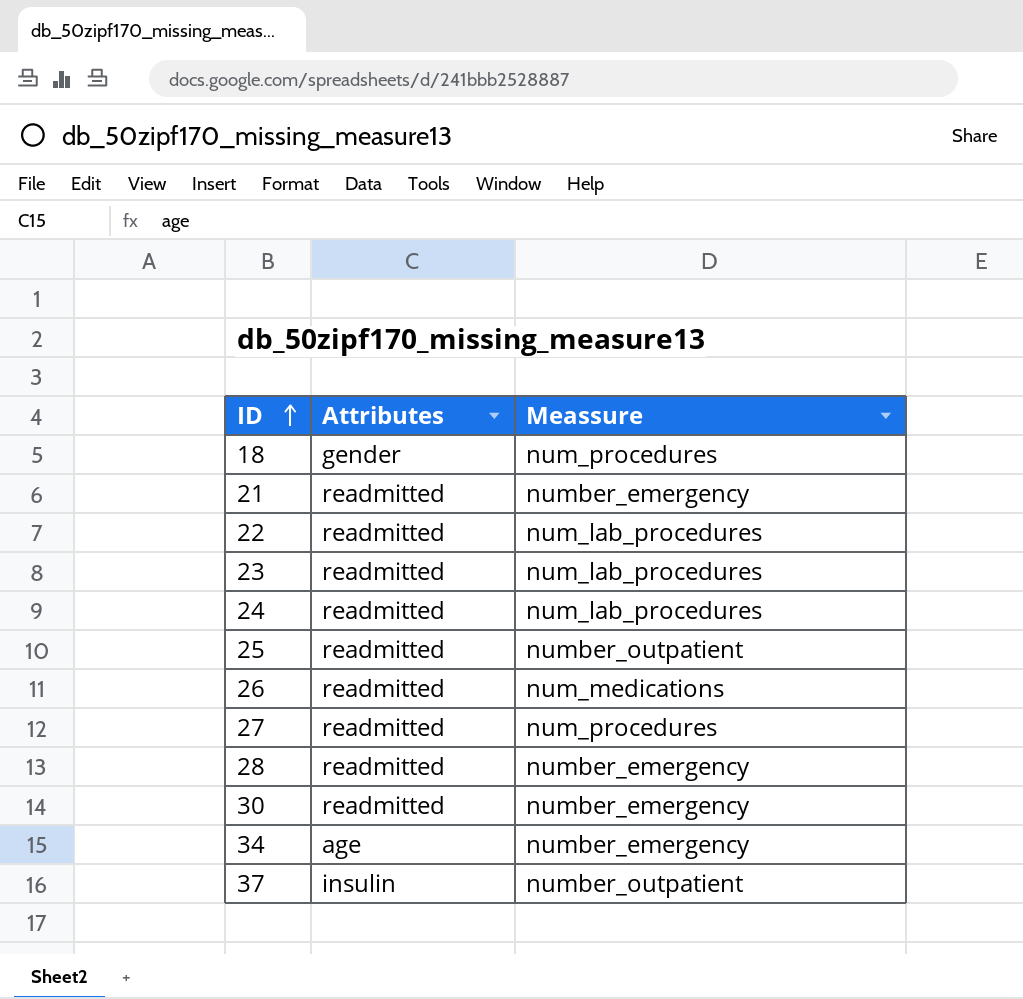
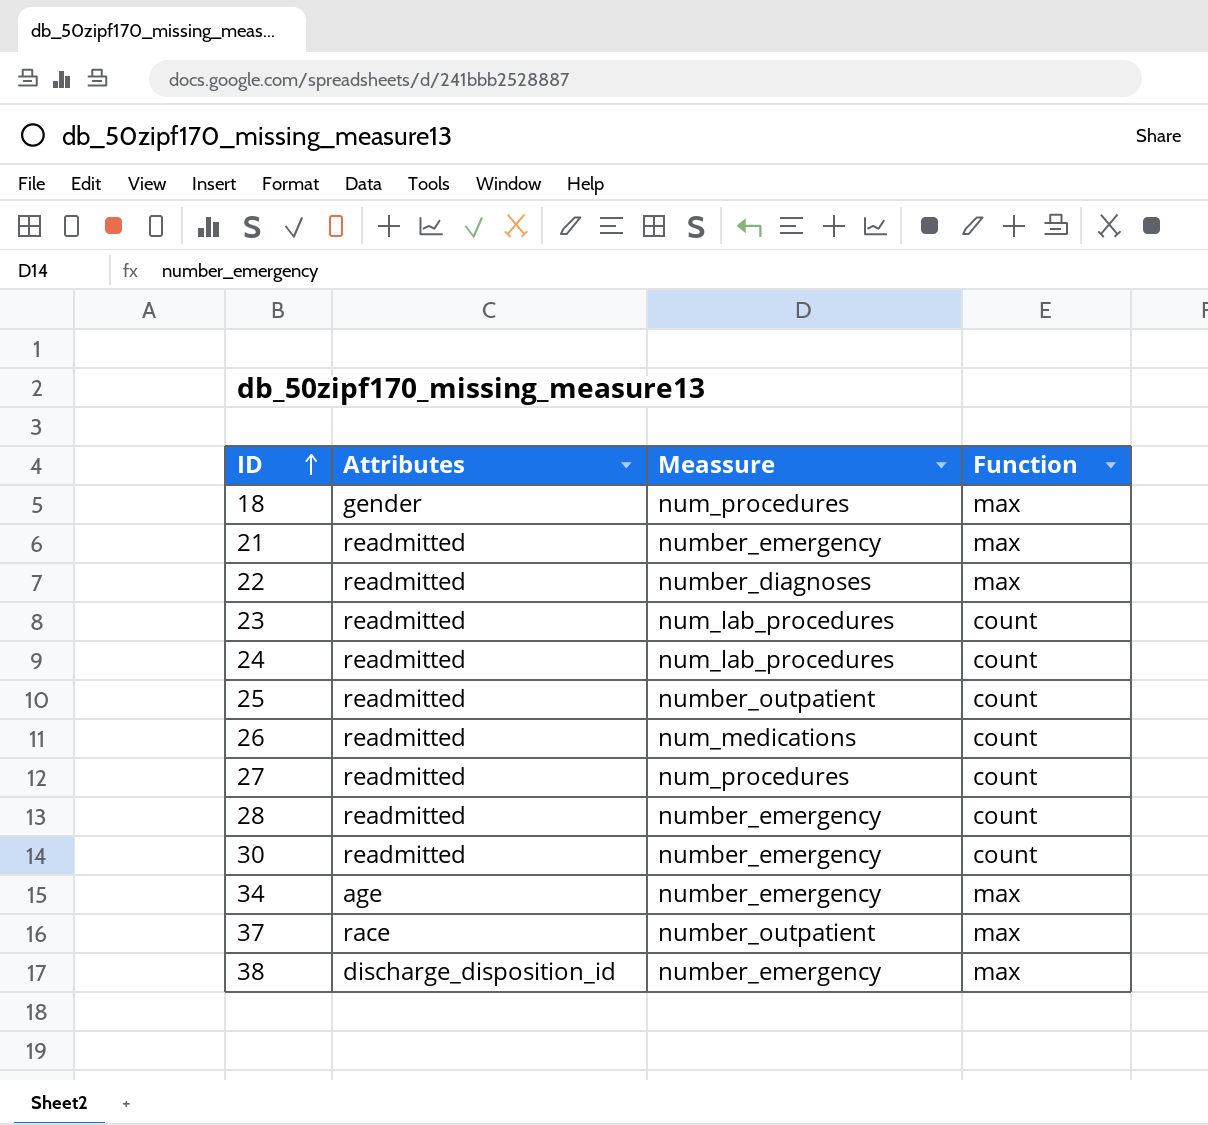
column Function | position: none -> 4
22 | Meassure: num_lab_procedures -> number_diagnoses
37 | Attributes: insulin -> race
row 38: none -> discharge_disposition_id | number_emergency | max

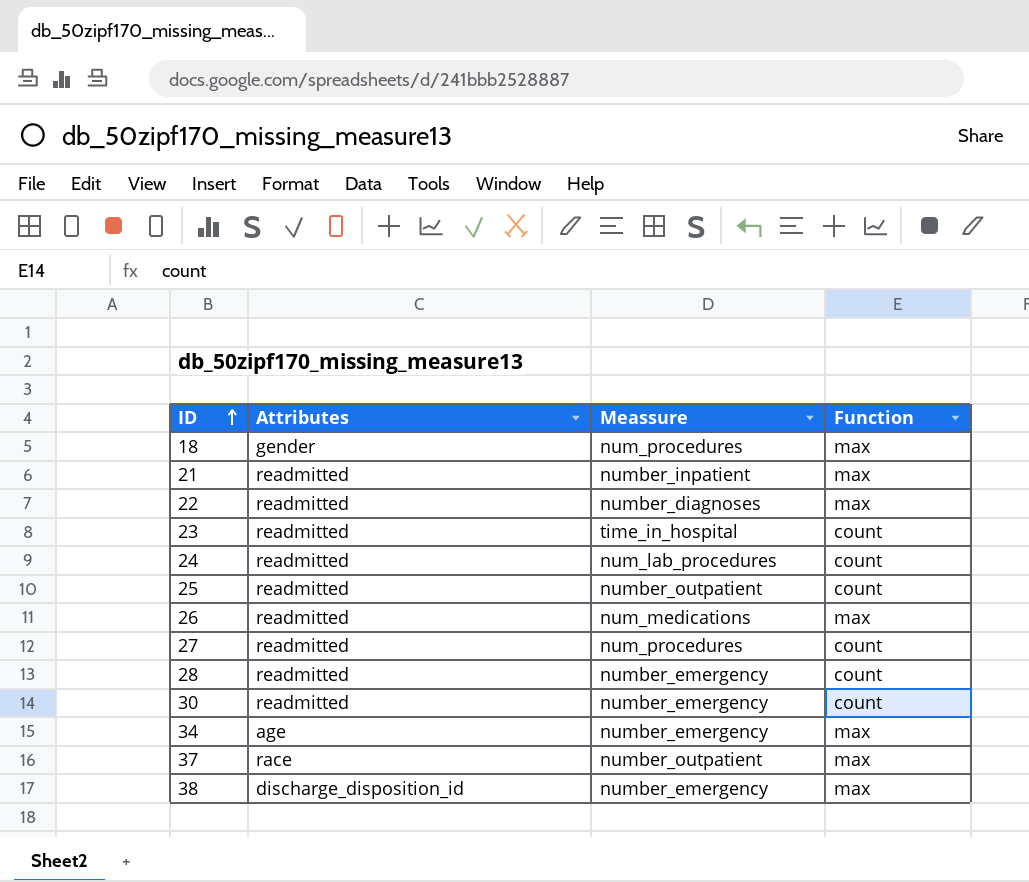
21 | Meassure: number_emergency -> number_inpatient
23 | Meassure: num_lab_procedures -> time_in_hospital
26 | Function: count -> max

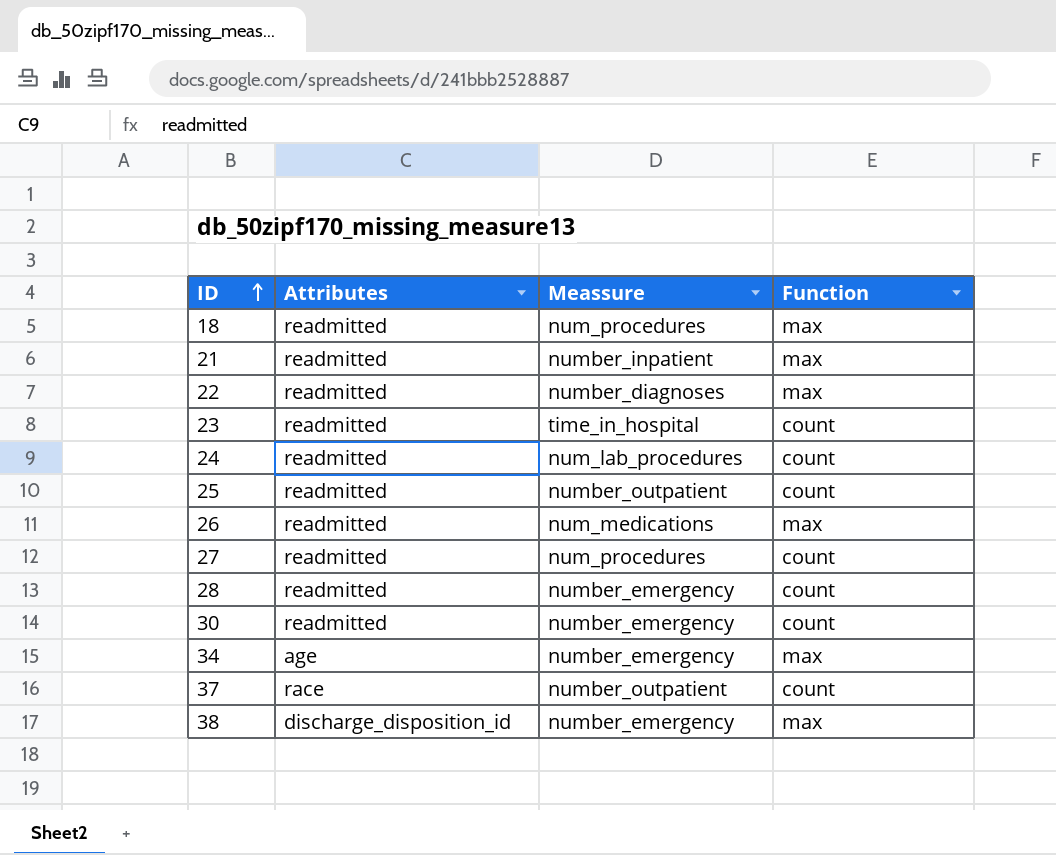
18 | Attributes: gender -> readmitted
37 | Function: max -> count

